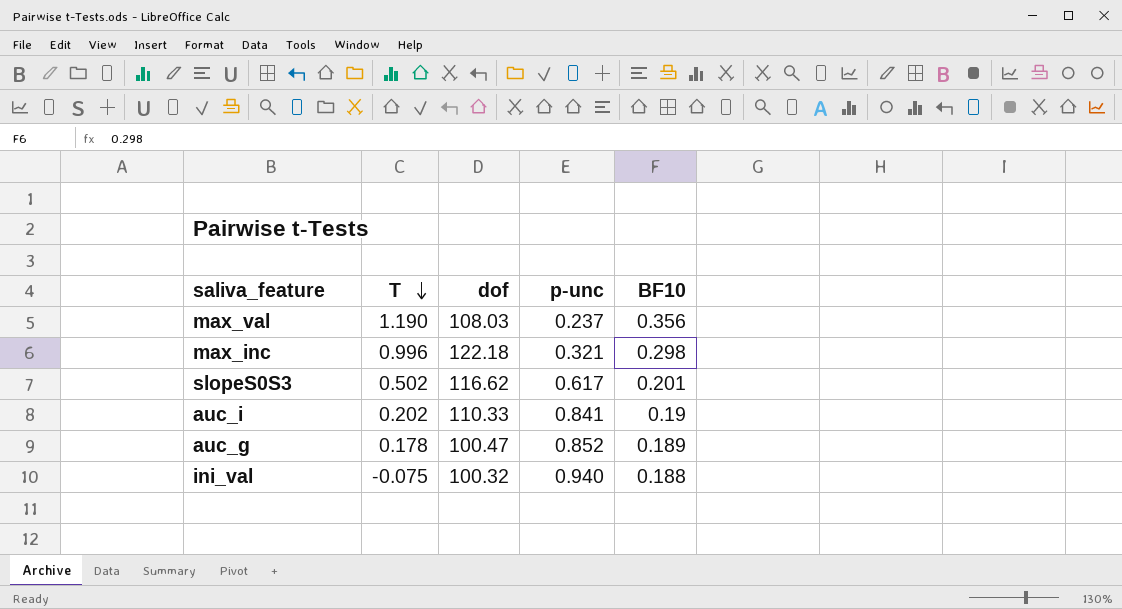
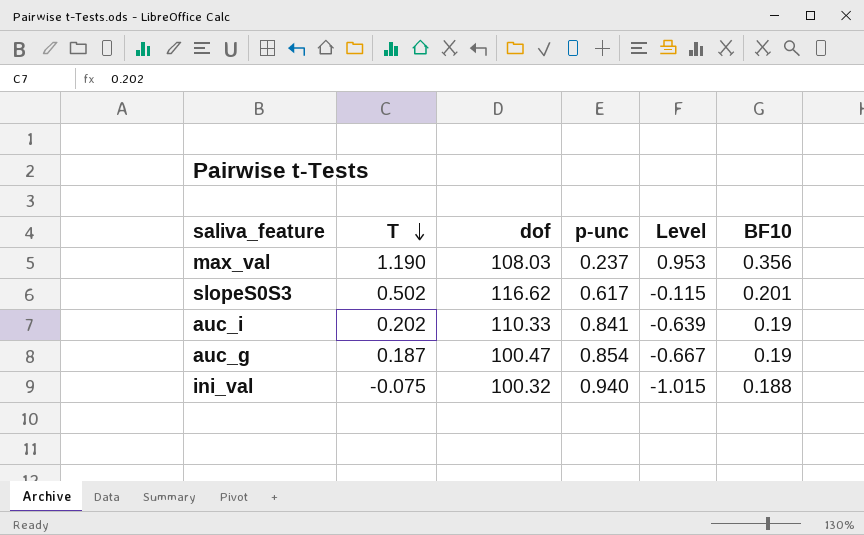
column Level | formula: none -> [T] - [p-unc]
row max_inc: 0.996 | 122.18 | 0.321 | 0.298 -> none
auc_g | T: 0.178 -> 0.187
auc_g | p-unc: 0.852 -> 0.854
auc_g | BF10: 0.189 -> 0.19

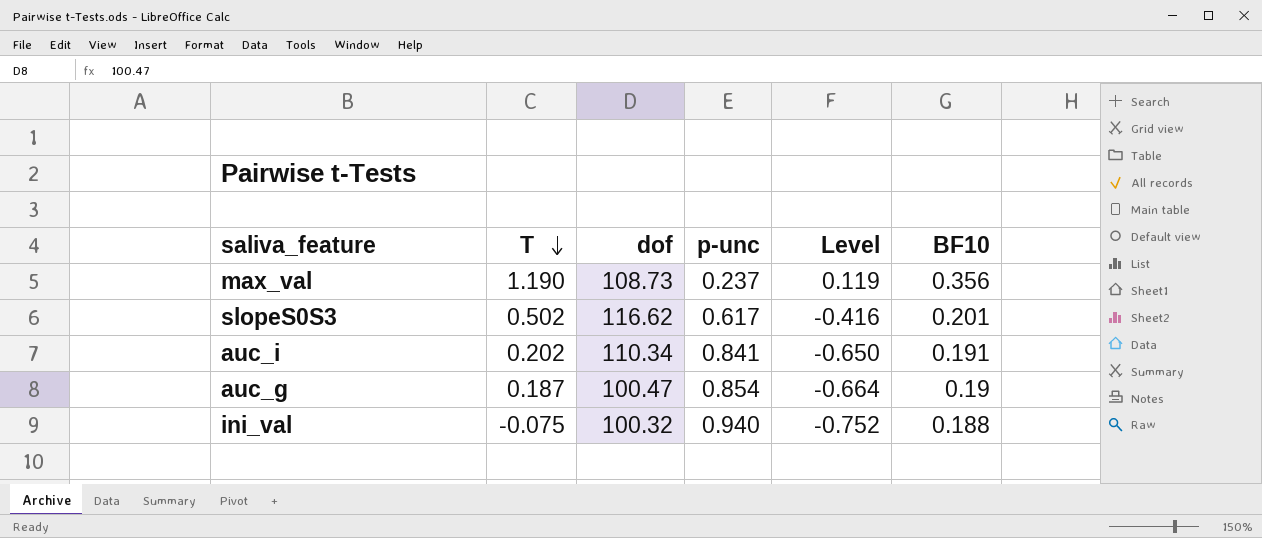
column Level | formula: [T] - [p-unc] -> [BF10] - [p-unc]
max_val | dof: 108.03 -> 108.73
auc_i | dof: 110.33 -> 110.34
auc_i | BF10: 0.19 -> 0.191

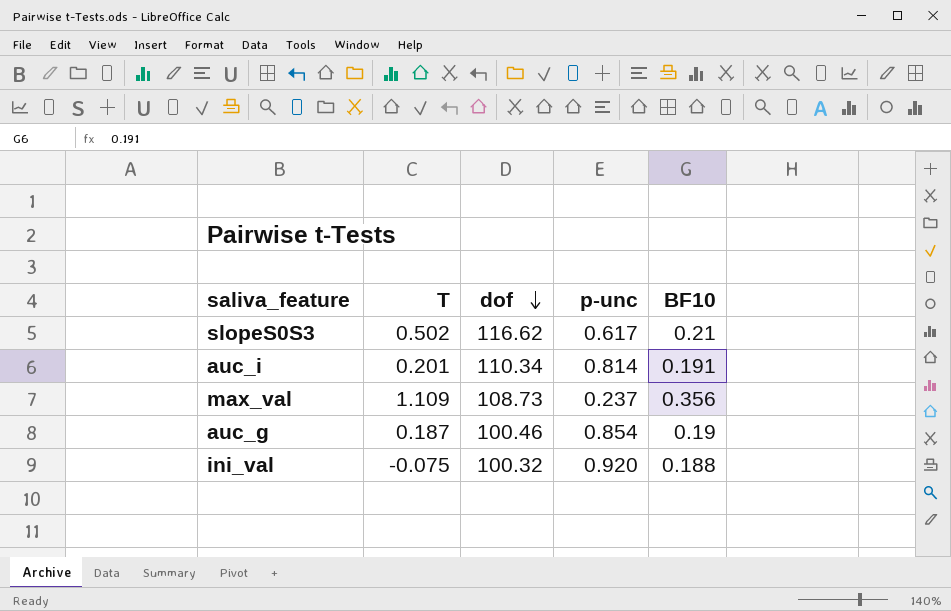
row order: T descending -> dof descending
column Level | formula: [BF10] - [p-unc] -> none
slopeS0S3 | BF10: 0.201 -> 0.21
auc_i | T: 0.202 -> 0.201
auc_i | p-unc: 0.841 -> 0.814
max_val | T: 1.190 -> 1.109
auc_g | dof: 100.47 -> 100.46
ini_val | p-unc: 0.940 -> 0.920

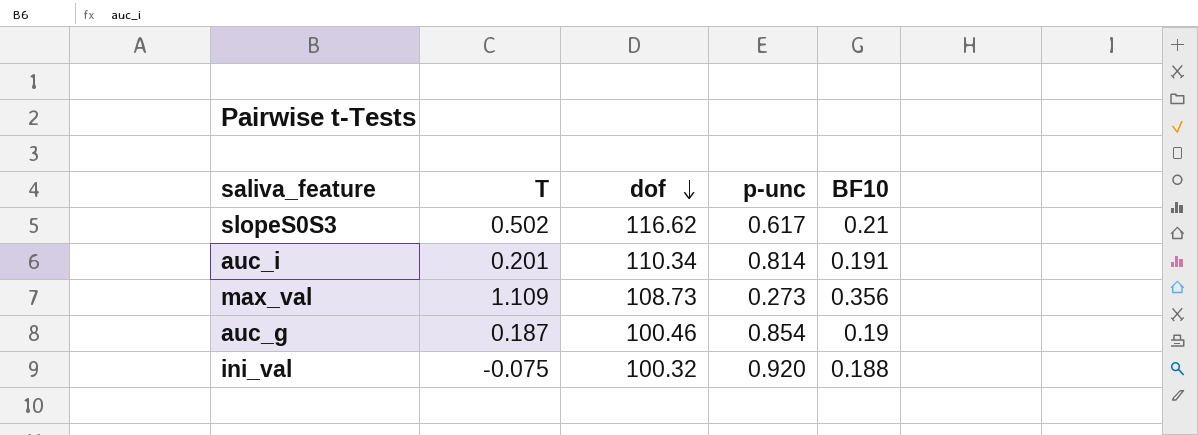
max_val | p-unc: 0.237 -> 0.273

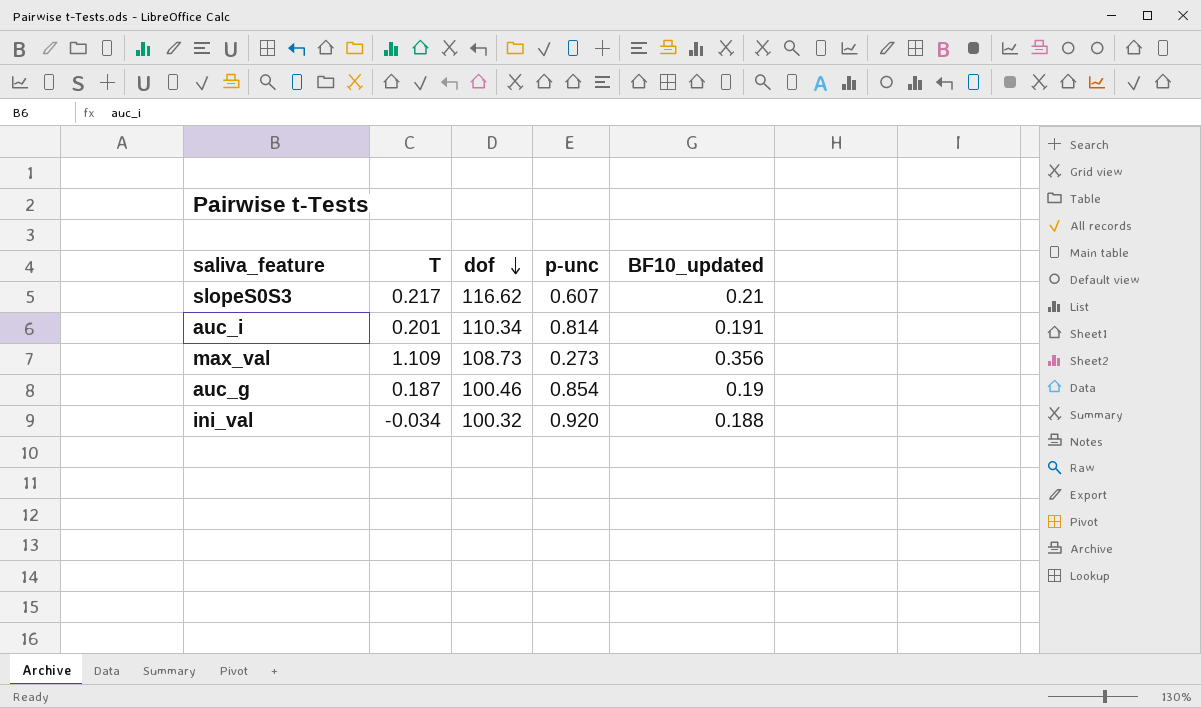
column name: BF10 -> BF10_updated
slopeS0S3 | T: 0.502 -> 0.217
slopeS0S3 | p-unc: 0.617 -> 0.607
ini_val | T: -0.075 -> -0.034

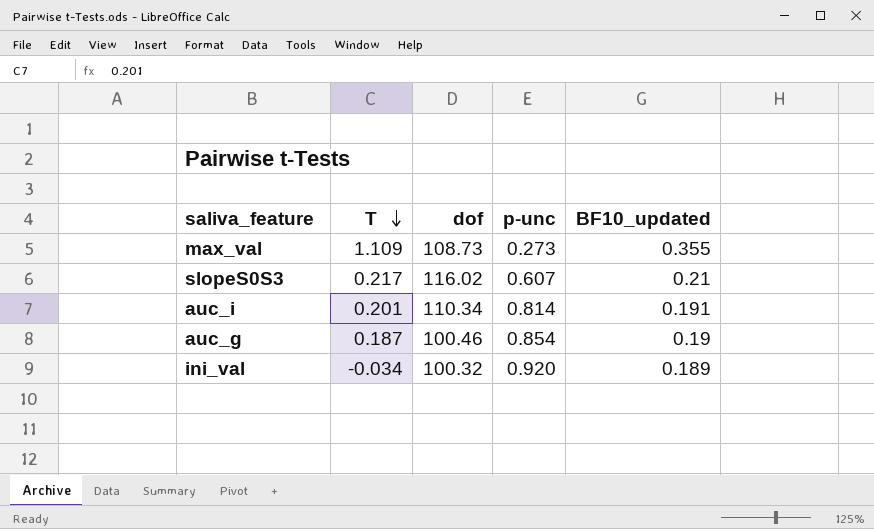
row order: dof descending -> T descending
max_val | BF10_updated: 0.356 -> 0.355
slopeS0S3 | dof: 116.62 -> 116.02
ini_val | BF10_updated: 0.188 -> 0.189

